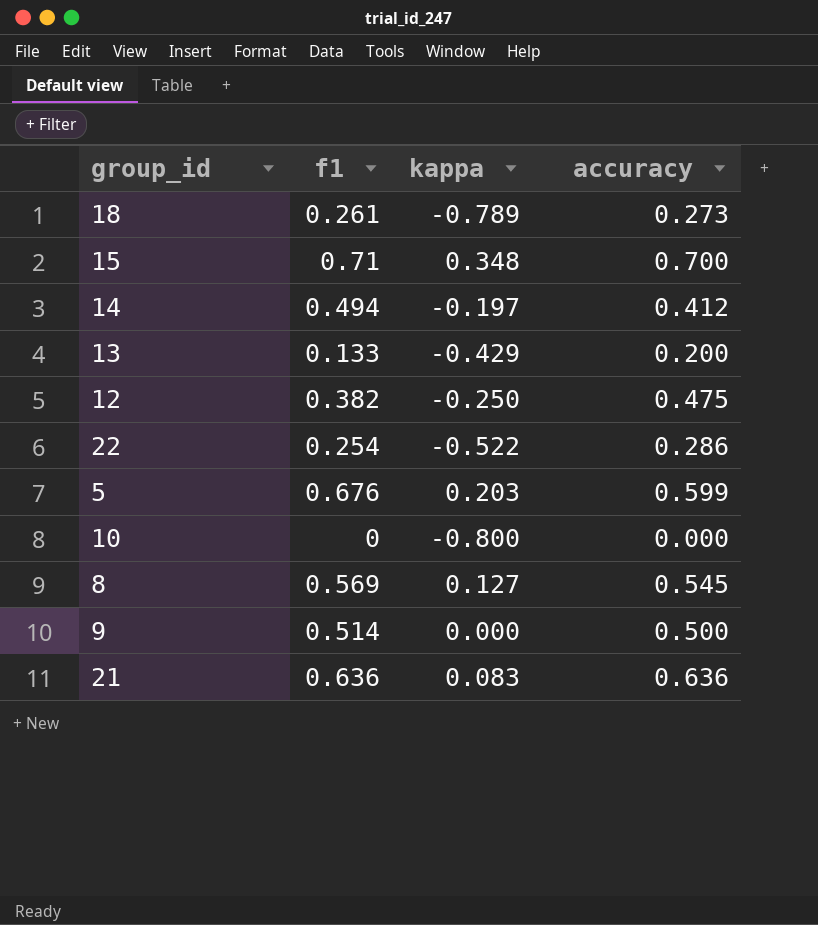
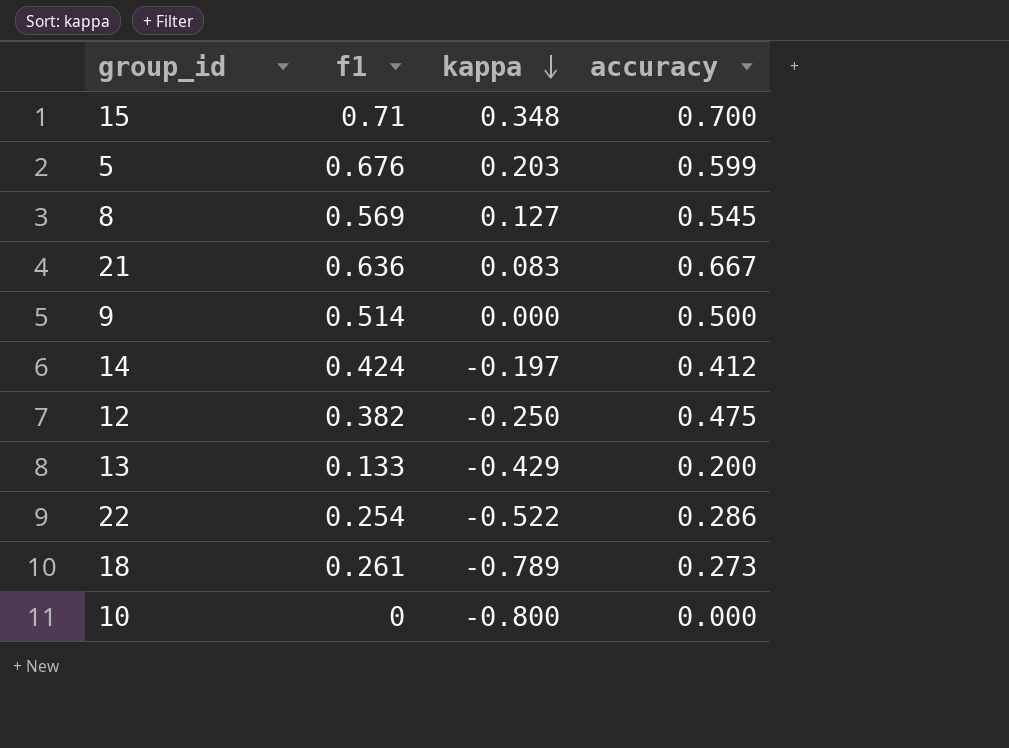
row order: none -> kappa descending
21 | accuracy: 0.636 -> 0.667
14 | f1: 0.494 -> 0.424

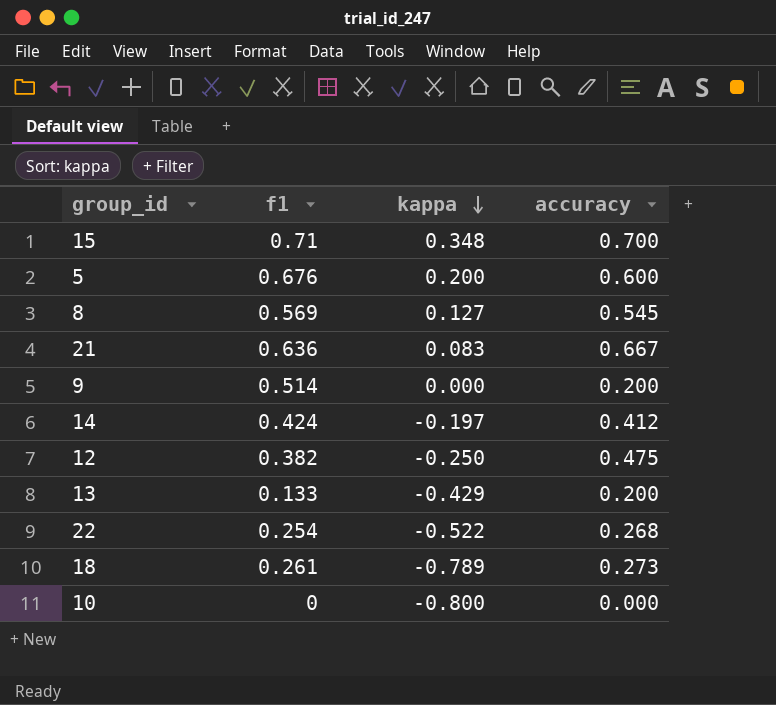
5 | kappa: 0.203 -> 0.200
5 | accuracy: 0.599 -> 0.600
9 | accuracy: 0.500 -> 0.200
22 | accuracy: 0.286 -> 0.268

